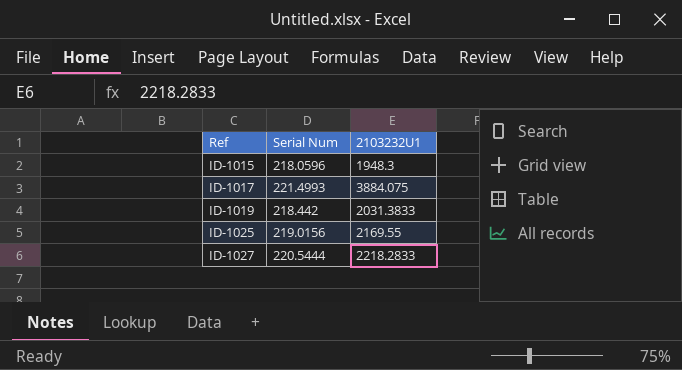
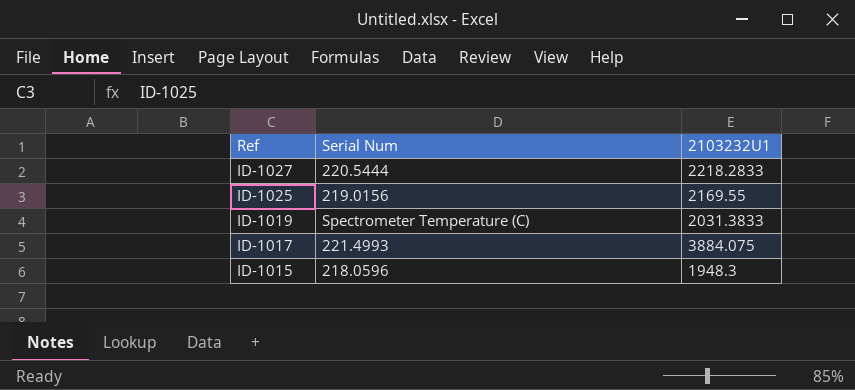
row order: Ref ascending -> Ref descending
ID-1019 | Serial Num: 218.442 -> Spectrometer Temperature (C)

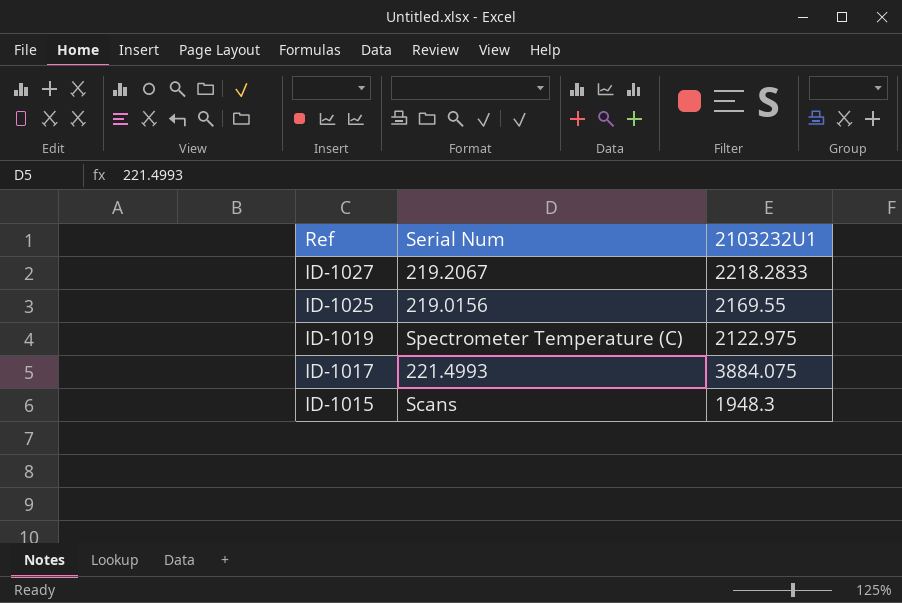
ID-1027 | Serial Num: 220.5444 -> 219.2067
ID-1019 | 2103232U1: 2031.3833 -> 2122.975
ID-1015 | Serial Num: 218.0596 -> Scans

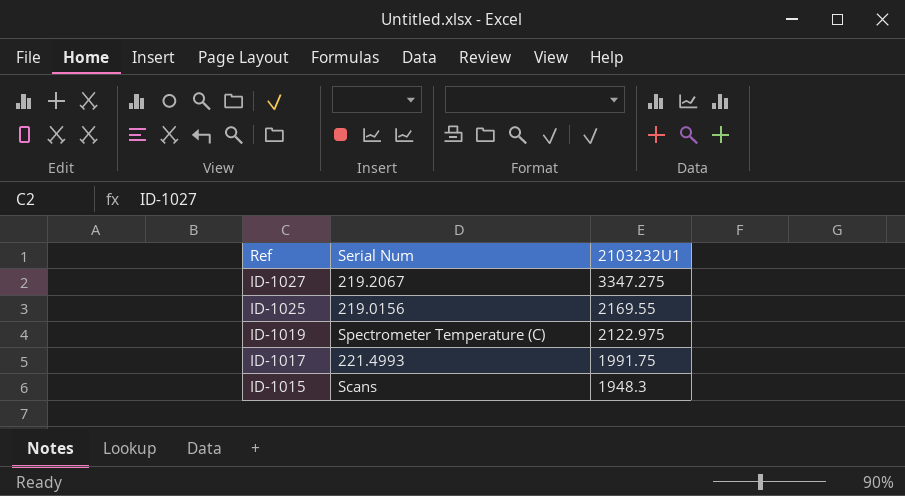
ID-1027 | 2103232U1: 2218.2833 -> 3347.275
ID-1017 | 2103232U1: 3884.075 -> 1991.75

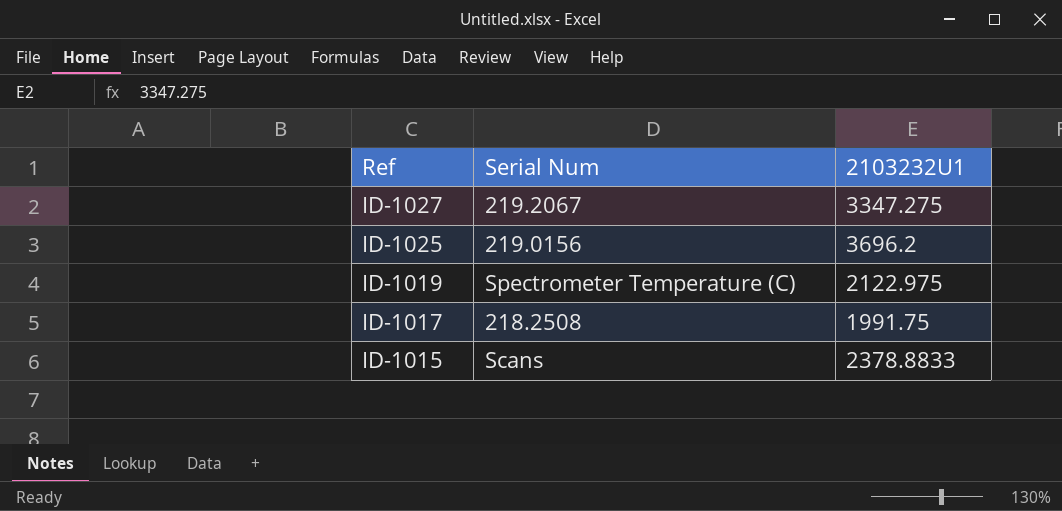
ID-1025 | 2103232U1: 2169.55 -> 3696.2
ID-1017 | Serial Num: 221.4993 -> 218.2508
ID-1015 | 2103232U1: 1948.3 -> 2378.8833

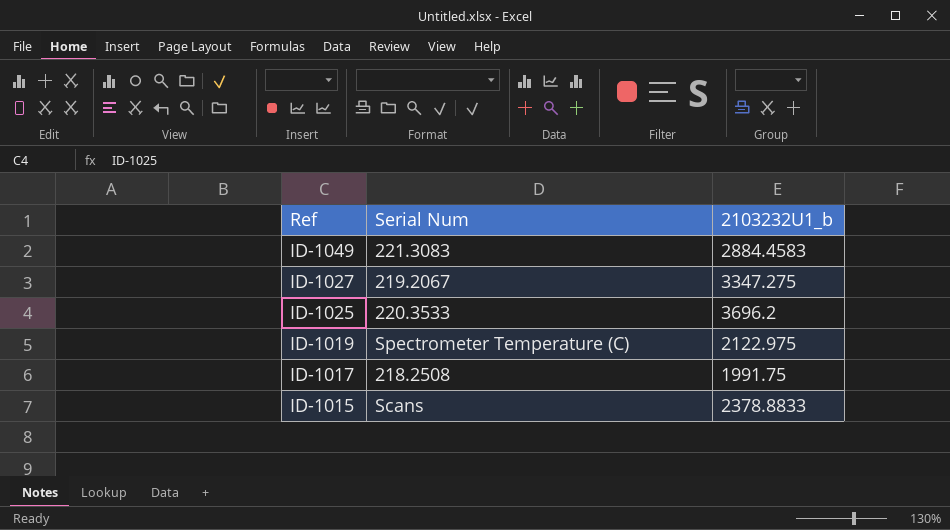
column name: 2103232U1 -> 2103232U1_b
row ID-1049: none -> 221.3083 | 2884.4583
ID-1025 | Serial Num: 219.0156 -> 220.3533

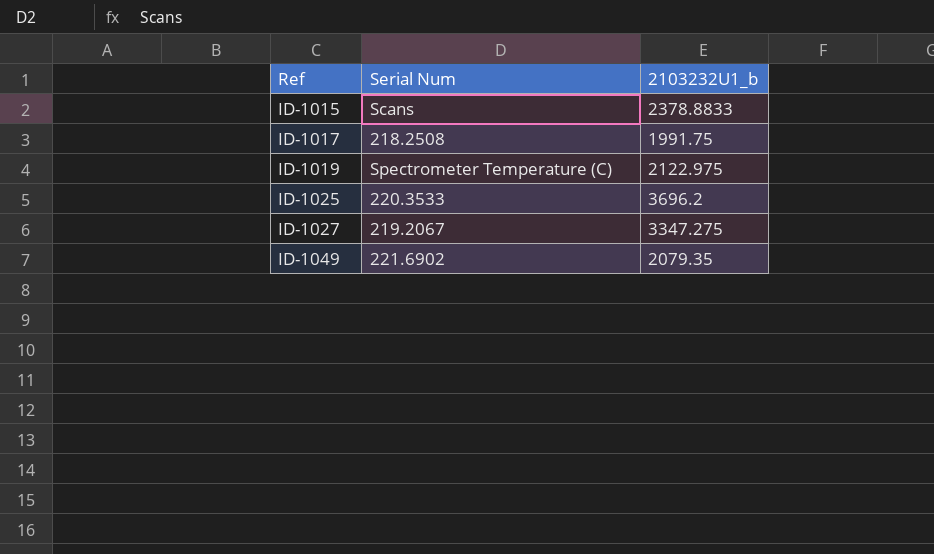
row order: Ref descending -> Ref ascending
ID-1049 | Serial Num: 221.3083 -> 221.6902
ID-1049 | 2103232U1_b: 2884.4583 -> 2079.35

